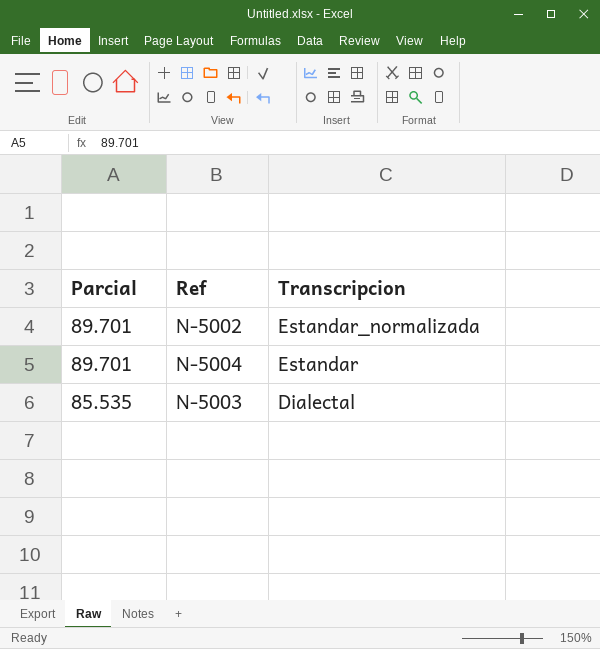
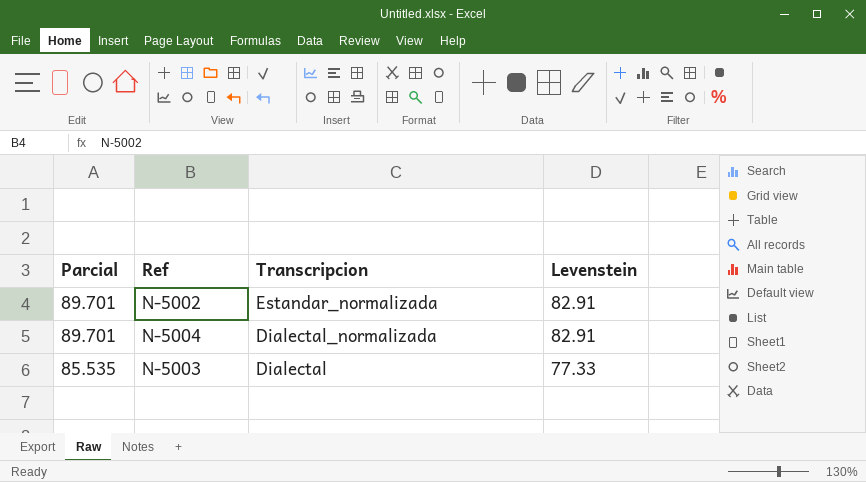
column Levenstein | position: none -> 4
N-5004 | Transcripcion: Estandar -> Dialectal_normalizada

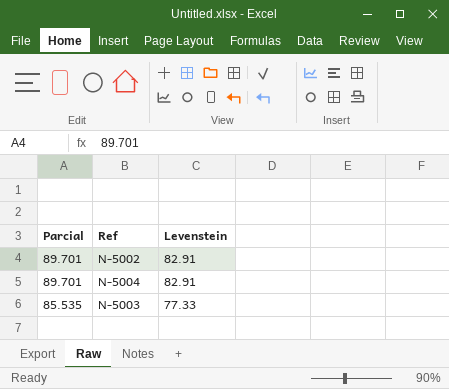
column Transcripcion | position: 3 -> none

